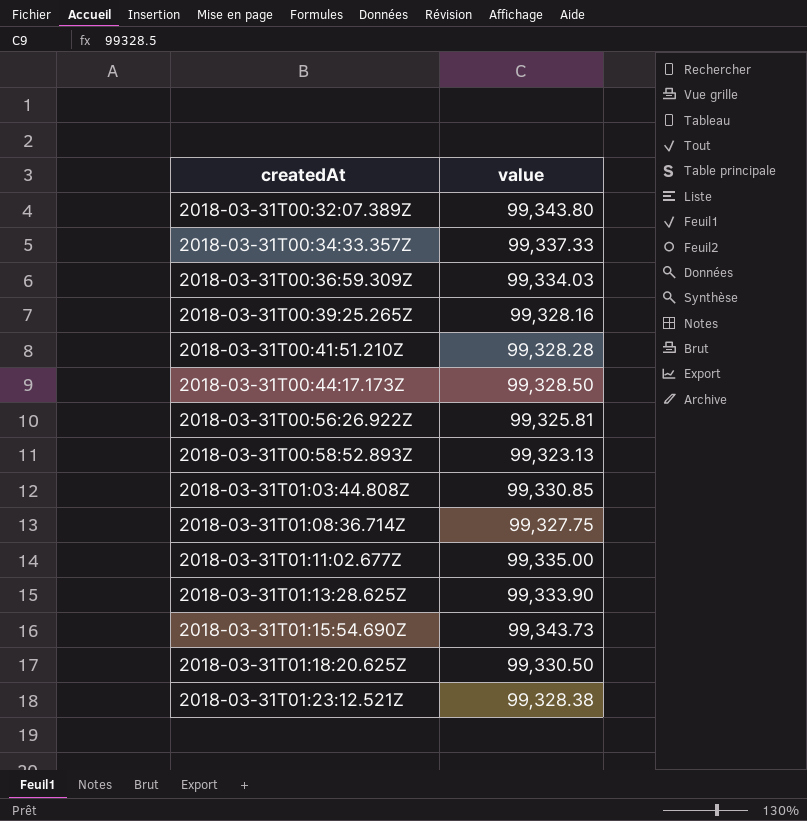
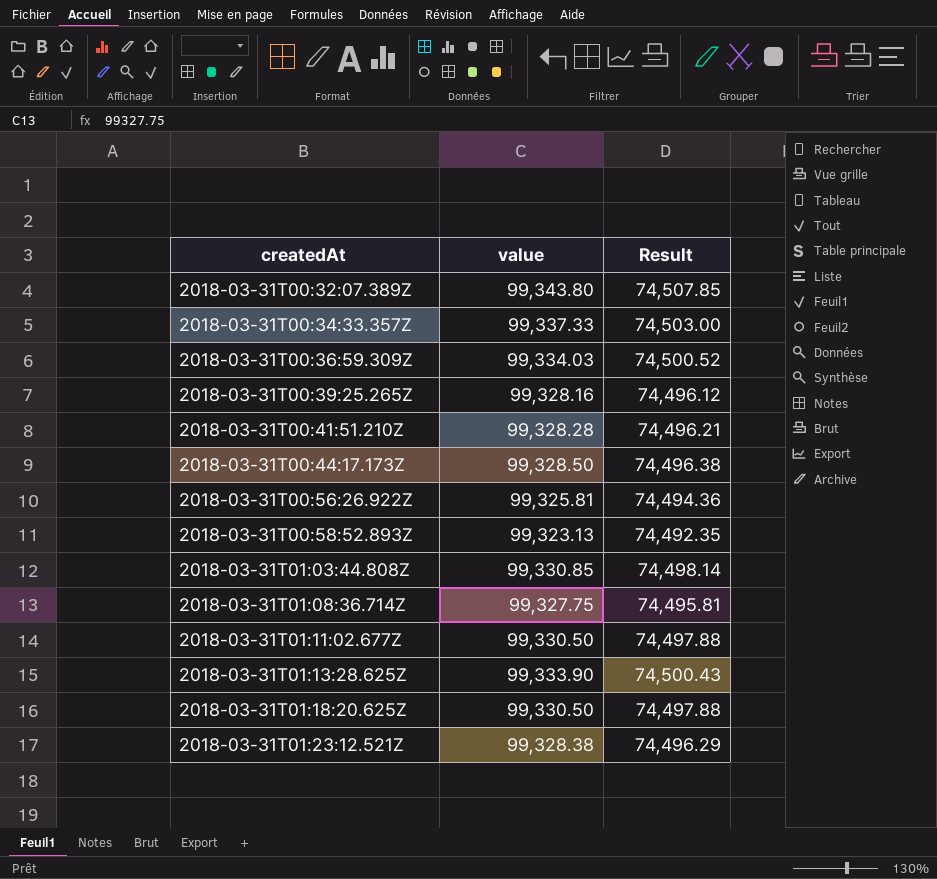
column Result | formula: none -> [value] * 0.75
row 2018-03-31T01:15:54.690Z: 99,343.73 -> none
2018-03-31T01:11:02.677Z | value: 99,335.00 -> 99,330.50

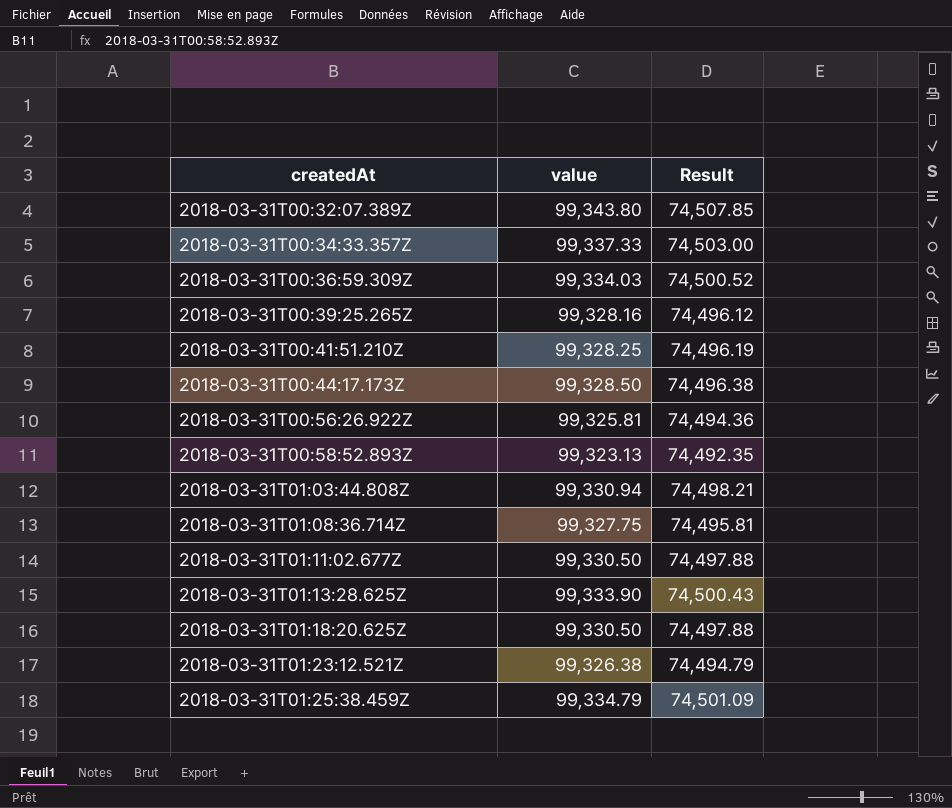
2018-03-31T00:41:51.210Z | value: 99,328.28 -> 99,328.25
2018-03-31T00:41:51.210Z | Result: 74,496.21 -> 74,496.19
2018-03-31T01:03:44.808Z | value: 99,330.85 -> 99,330.94
2018-03-31T01:03:44.808Z | Result: 74,498.14 -> 74,498.21
2018-03-31T01:23:12.521Z | value: 99,328.38 -> 99,326.38
2018-03-31T01:23:12.521Z | Result: 74,496.29 -> 74,494.79
row 2018-03-31T01:25:38.459Z: none -> 99,334.79 | 74,501.09

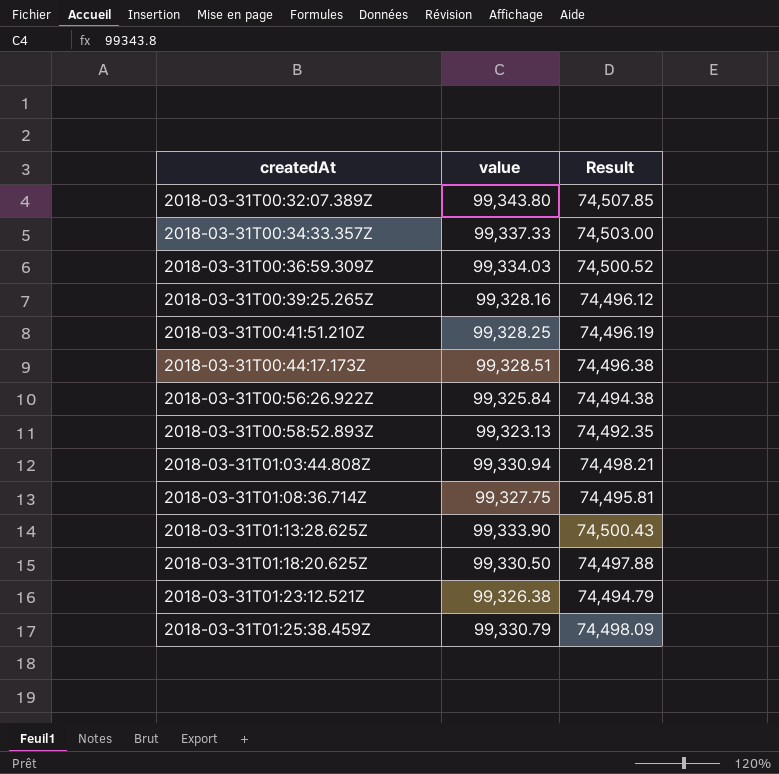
row 2018-03-31T01:11:02.677Z: 99,330.50 | 74,497.88 -> none
2018-03-31T00:44:17.173Z | value: 99,328.50 -> 99,328.51
2018-03-31T00:56:26.922Z | value: 99,325.81 -> 99,325.84
2018-03-31T00:56:26.922Z | Result: 74,494.36 -> 74,494.38
2018-03-31T01:25:38.459Z | value: 99,334.79 -> 99,330.79
2018-03-31T01:25:38.459Z | Result: 74,501.09 -> 74,498.09

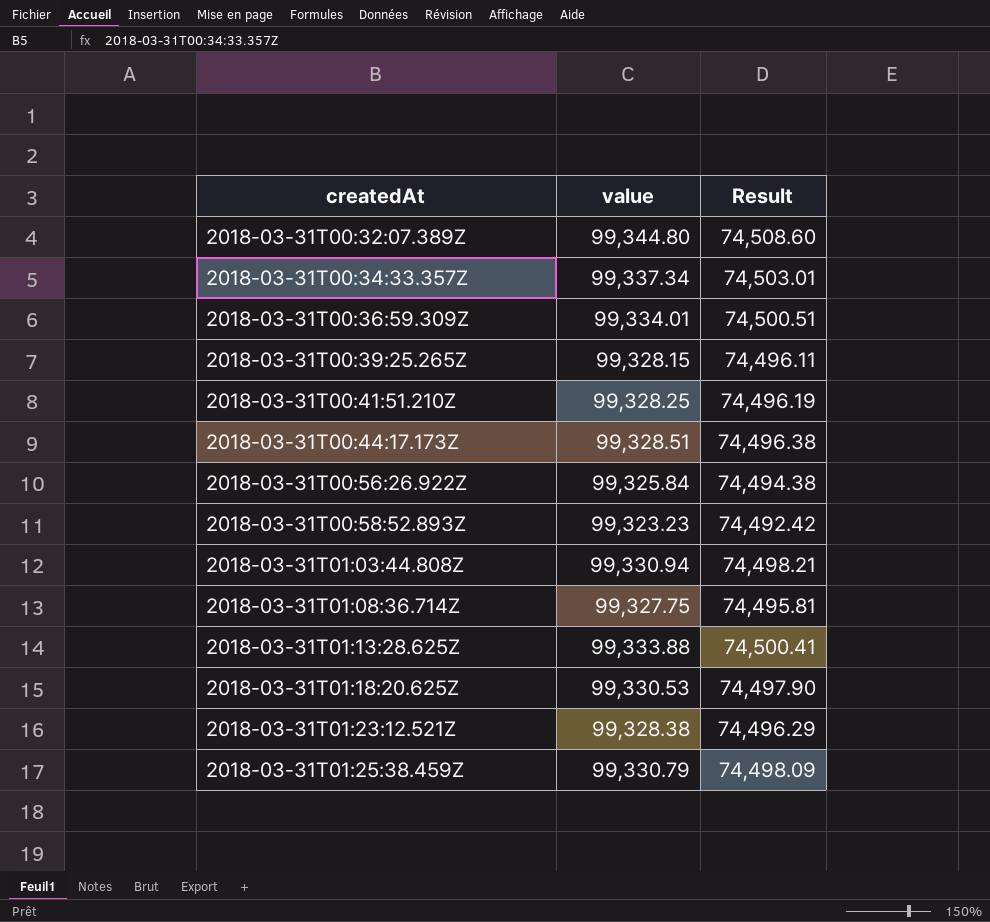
2018-03-31T00:32:07.389Z | value: 99,343.80 -> 99,344.80
2018-03-31T00:32:07.389Z | Result: 74,507.85 -> 74,508.60
2018-03-31T00:34:33.357Z | value: 99,337.33 -> 99,337.34
2018-03-31T00:34:33.357Z | Result: 74,503.00 -> 74,503.01
2018-03-31T00:36:59.309Z | value: 99,334.03 -> 99,334.01
2018-03-31T00:36:59.309Z | Result: 74,500.52 -> 74,500.51
2018-03-31T00:39:25.265Z | value: 99,328.16 -> 99,328.15
2018-03-31T00:39:25.265Z | Result: 74,496.12 -> 74,496.11
2018-03-31T00:58:52.893Z | value: 99,323.13 -> 99,323.23
2018-03-31T00:58:52.893Z | Result: 74,492.35 -> 74,492.42
2018-03-31T01:13:28.625Z | value: 99,333.90 -> 99,333.88
2018-03-31T01:13:28.625Z | Result: 74,500.43 -> 74,500.41
2018-03-31T01:18:20.625Z | value: 99,330.50 -> 99,330.53
2018-03-31T01:18:20.625Z | Result: 74,497.88 -> 74,497.90
2018-03-31T01:23:12.521Z | value: 99,326.38 -> 99,328.38
2018-03-31T01:23:12.521Z | Result: 74,494.79 -> 74,496.29

